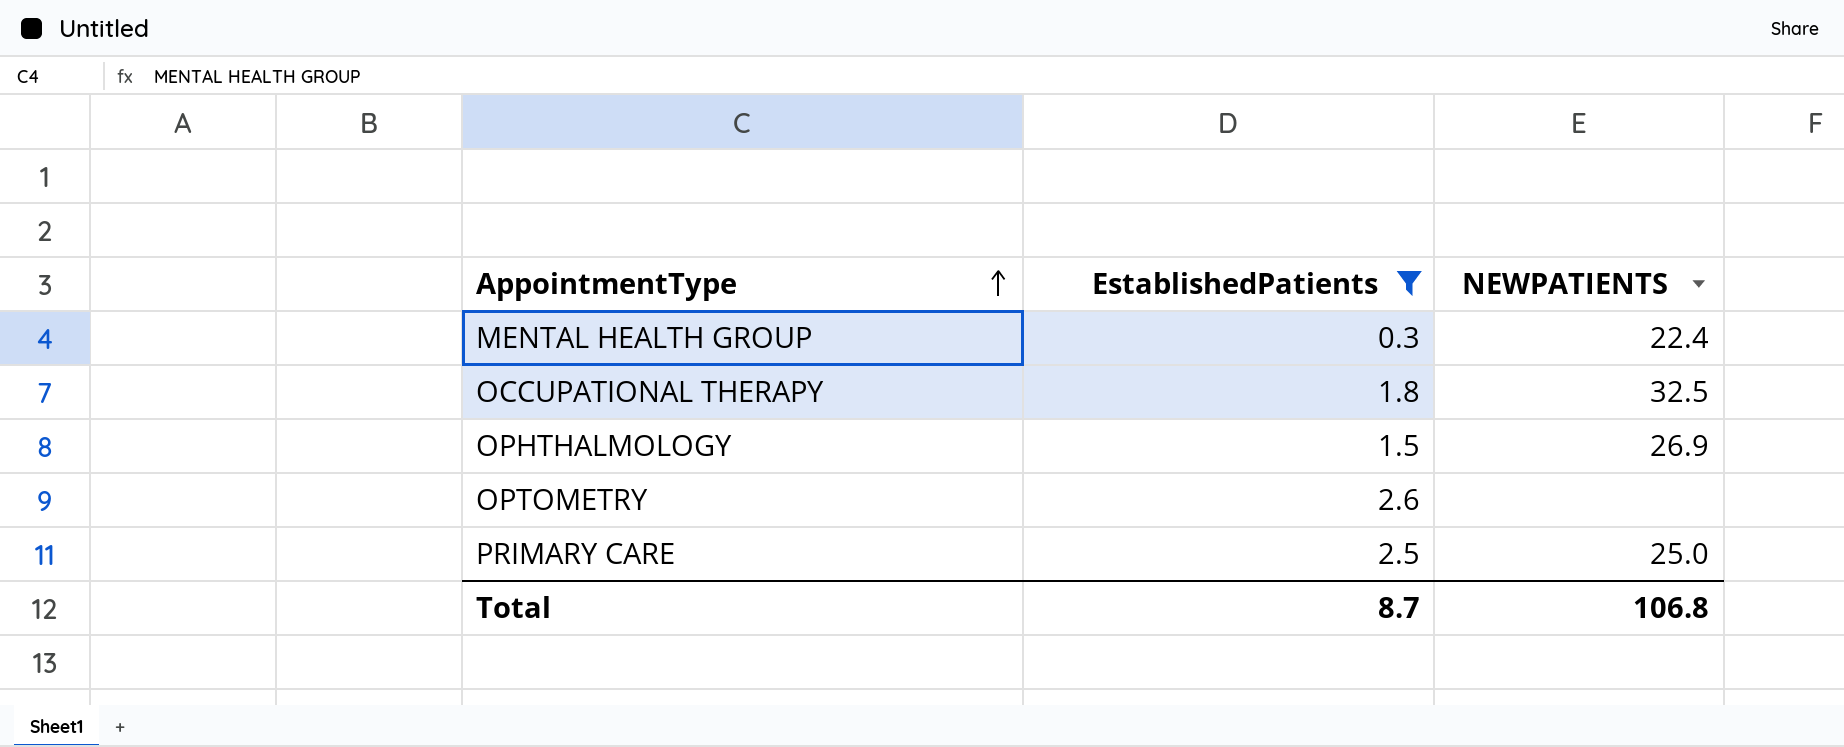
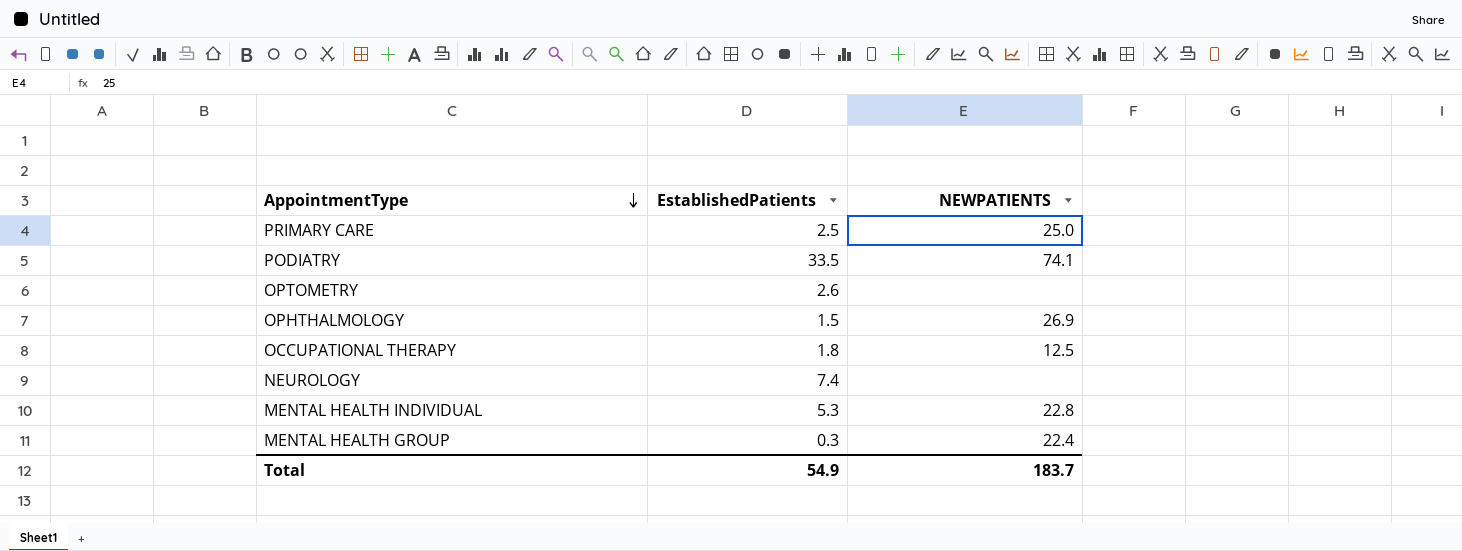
filter: EstablishedPatients <= 2.6 -> none
row order: AppointmentType ascending -> AppointmentType descending
OCCUPATIONAL THERAPY | NEWPATIENTS: 32.5 -> 12.5
Total | EstablishedPatients: 8.7 -> 54.9
Total | NEWPATIENTS: 106.8 -> 183.7

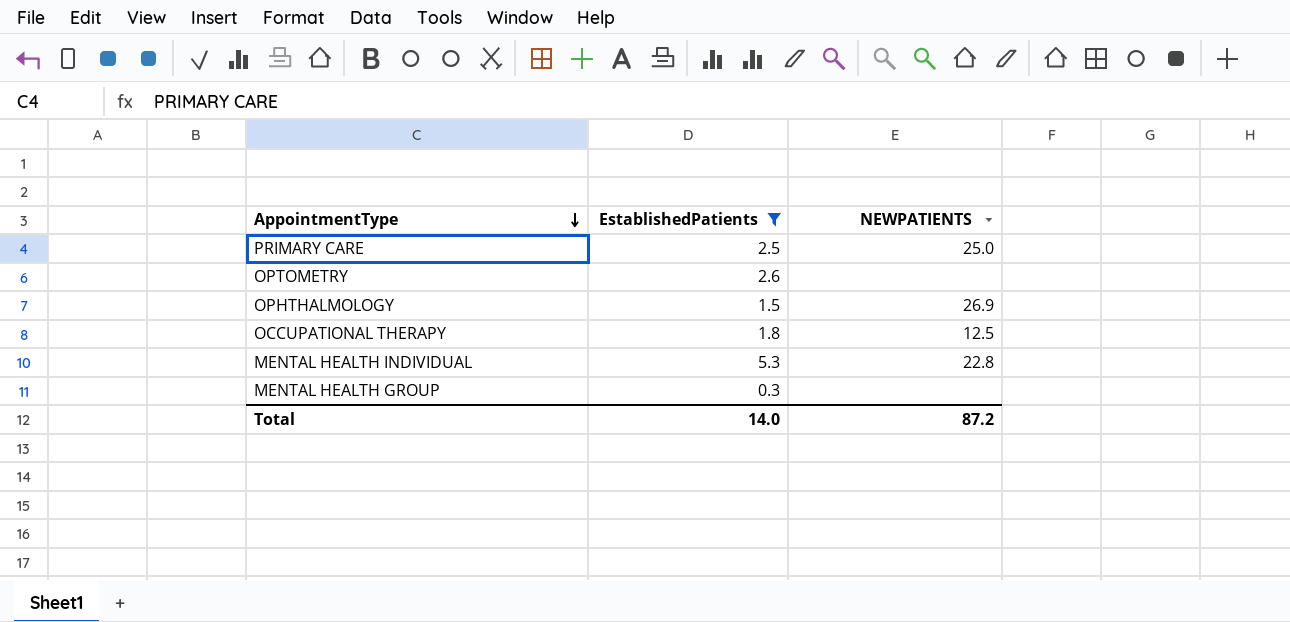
filter: none -> EstablishedPatients <= 5.3
MENTAL HEALTH GROUP | NEWPATIENTS: 22.4 -> none
Total | EstablishedPatients: 54.9 -> 14.0
Total | NEWPATIENTS: 183.7 -> 87.2

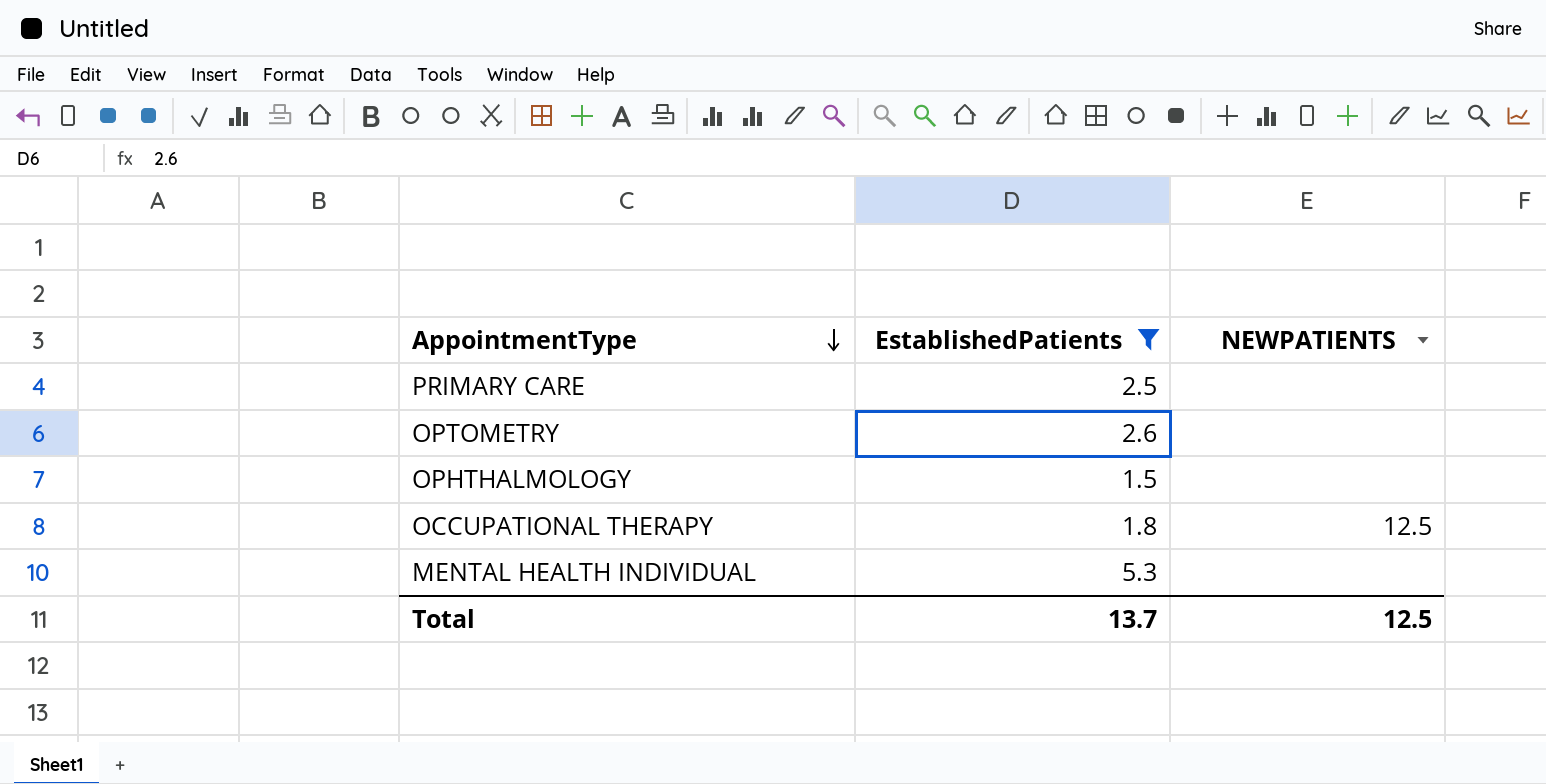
row MENTAL HEALTH GROUP: 0.3 | none -> none
PRIMARY CARE | NEWPATIENTS: 25.0 -> none
OPHTHALMOLOGY | NEWPATIENTS: 26.9 -> none
MENTAL HEALTH INDIVIDUAL | NEWPATIENTS: 22.8 -> none
Total | EstablishedPatients: 14.0 -> 13.7
Total | NEWPATIENTS: 87.2 -> 12.5

